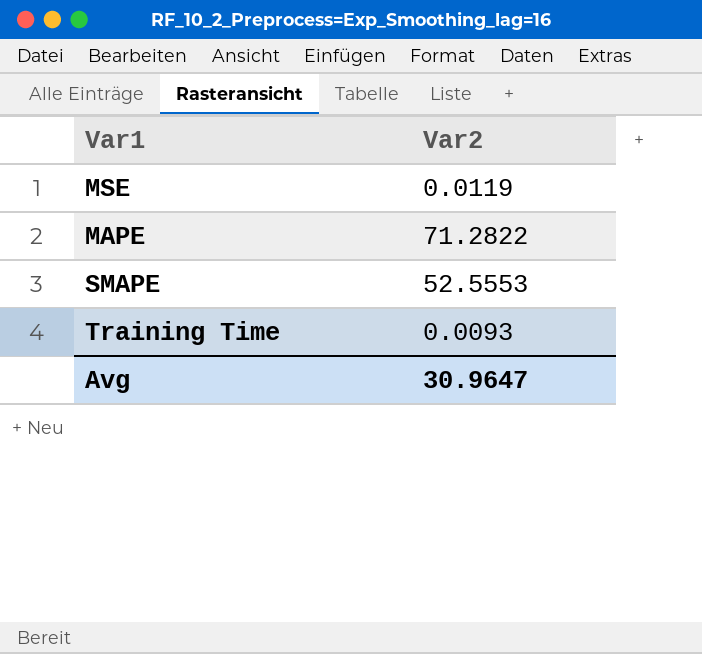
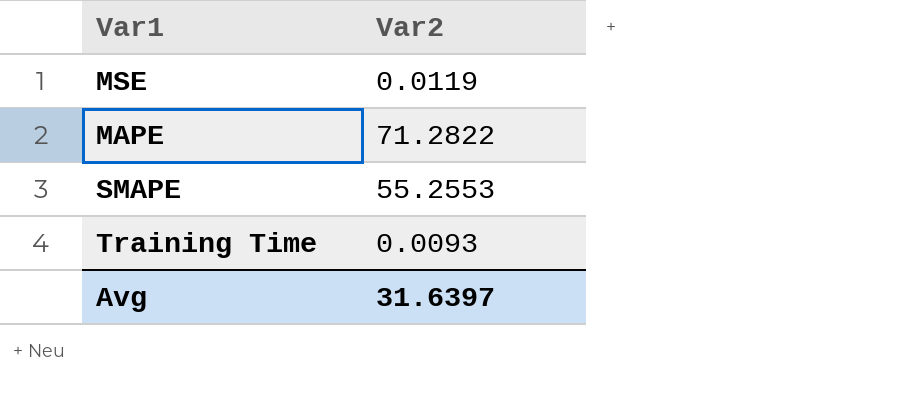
SMAPE | Var2: 52.5553 -> 55.2553
Avg | Var2: 30.9647 -> 31.6397

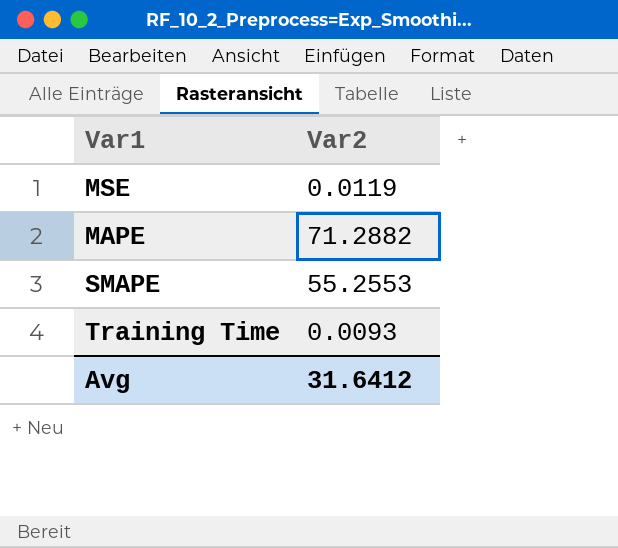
MAPE | Var2: 71.2822 -> 71.2882
Avg | Var2: 31.6397 -> 31.6412

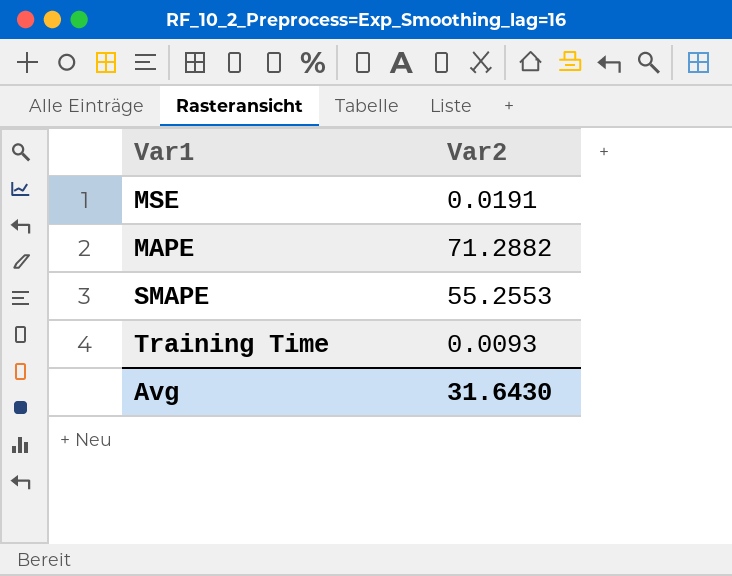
MSE | Var2: 0.0119 -> 0.0191
Avg | Var2: 31.6412 -> 31.6430

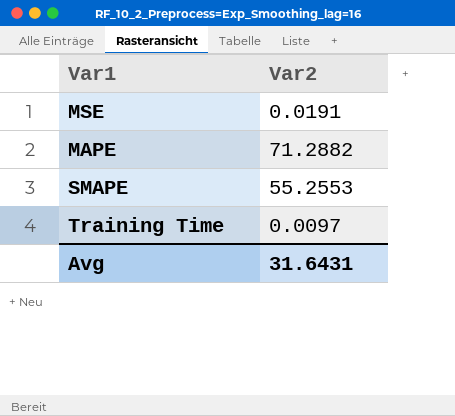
Training Time | Var2: 0.0093 -> 0.0097
Avg | Var2: 31.6430 -> 31.6431

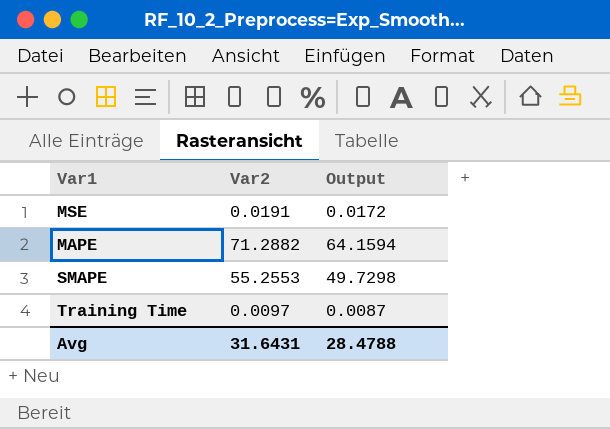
column Output | formula: none -> [Var2] * 0.9

